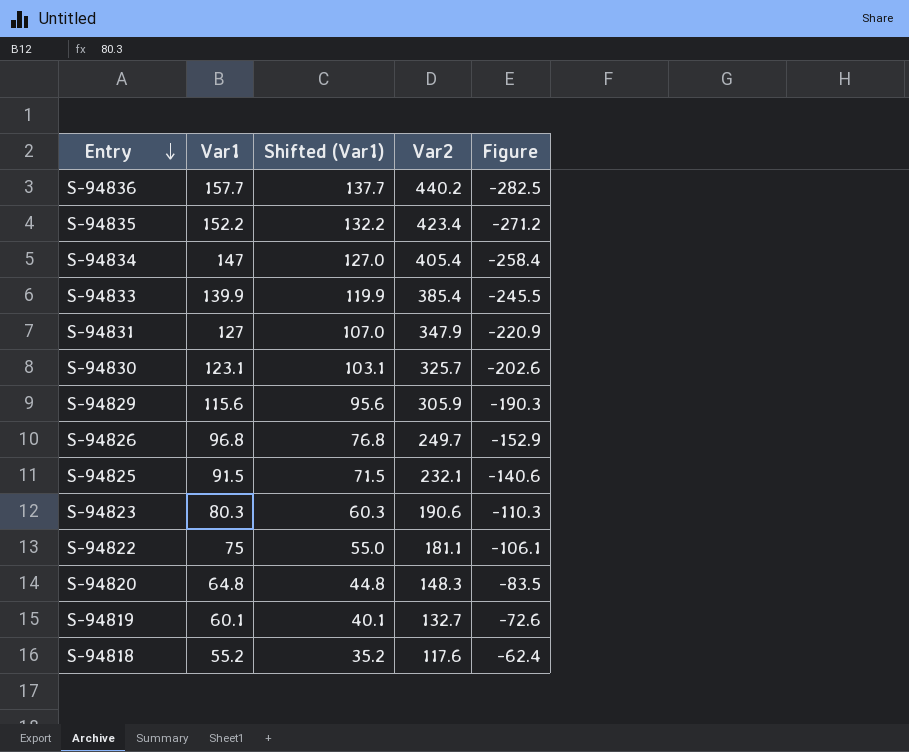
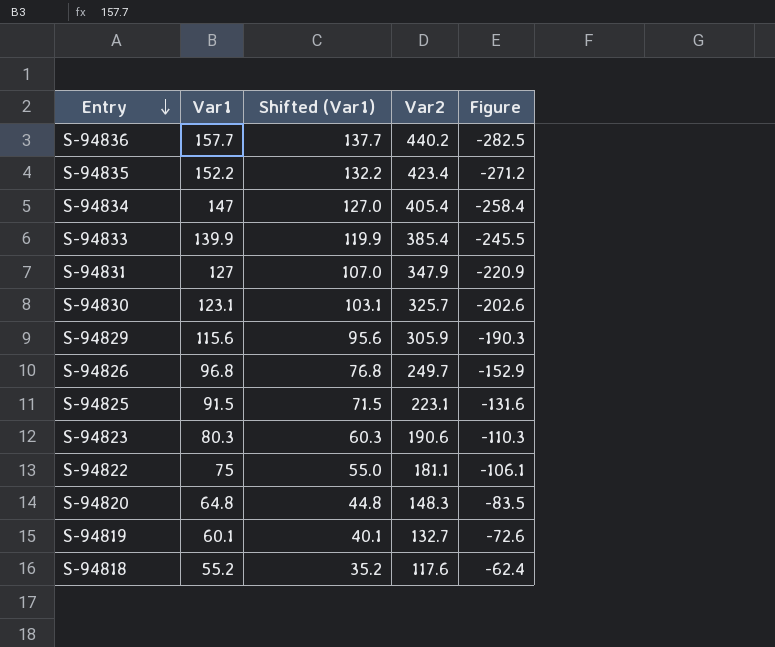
S-94825 | Var2: 232.1 -> 223.1
S-94825 | Figure: -140.6 -> -131.6

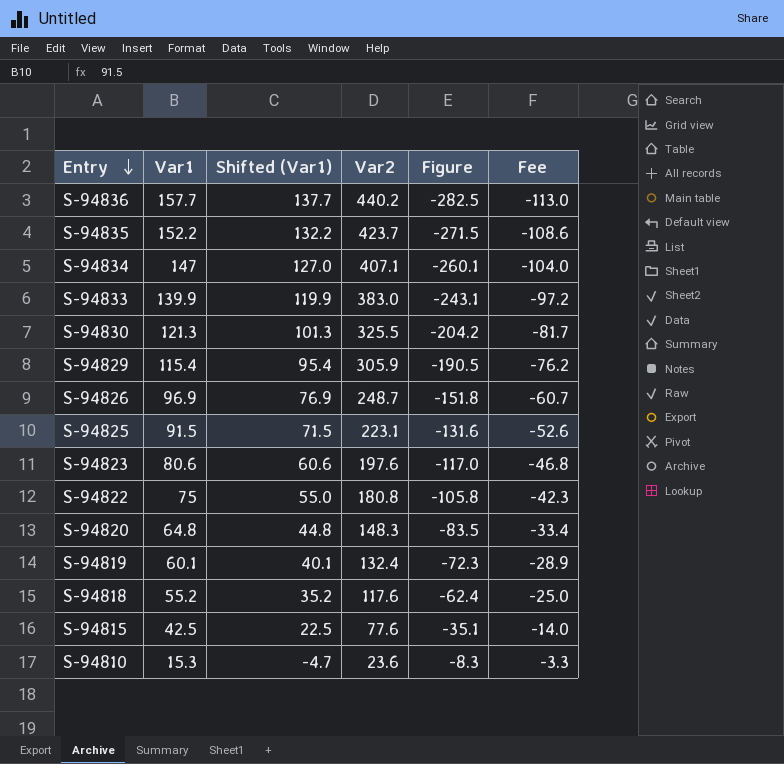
column Fee | formula: none -> [Figure] * 0.4
row S-94831: 127 | 107.0 | 347.9 | -220.9 -> none
S-94835 | Var2: 423.4 -> 423.7
S-94835 | Figure: -271.2 -> -271.5
S-94834 | Var2: 405.4 -> 407.1
S-94834 | Figure: -258.4 -> -260.1
S-94833 | Var2: 385.4 -> 383.0
S-94833 | Figure: -245.5 -> -243.1
S-94830 | Var1: 123.1 -> 121.3
S-94830 | Shifted (Var1): 103.1 -> 101.3
S-94830 | Var2: 325.7 -> 325.5
S-94830 | Figure: -202.6 -> -204.2
S-94829 | Var1: 115.6 -> 115.4
S-94829 | Shifted (Var1): 95.6 -> 95.4
S-94829 | Figure: -190.3 -> -190.5
S-94826 | Var1: 96.8 -> 96.9
S-94826 | Shifted (Var1): 76.8 -> 76.9
S-94826 | Var2: 249.7 -> 248.7
S-94826 | Figure: -152.9 -> -151.8
S-94823 | Var1: 80.3 -> 80.6
S-94823 | Shifted (Var1): 60.3 -> 60.6
S-94823 | Var2: 190.6 -> 197.6
S-94823 | Figure: -110.3 -> -117.0
S-94822 | Var2: 181.1 -> 180.8
S-94822 | Figure: -106.1 -> -105.8
S-94819 | Var2: 132.7 -> 132.4
S-94819 | Figure: -72.6 -> -72.3
row S-94815: none -> 42.5 | 22.5 | 77.6 | -35.1 | -14.0
row S-94810: none -> 15.3 | -4.7 | 23.6 | -8.3 | -3.3

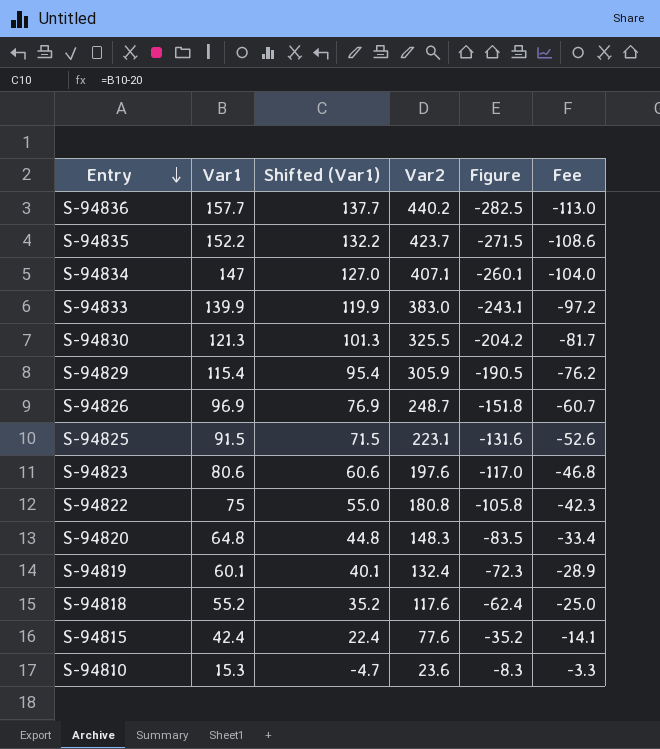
S-94815 | Var1: 42.5 -> 42.4
S-94815 | Shifted (Var1): 22.5 -> 22.4
S-94815 | Figure: -35.1 -> -35.2
S-94815 | Fee: -14.0 -> -14.1

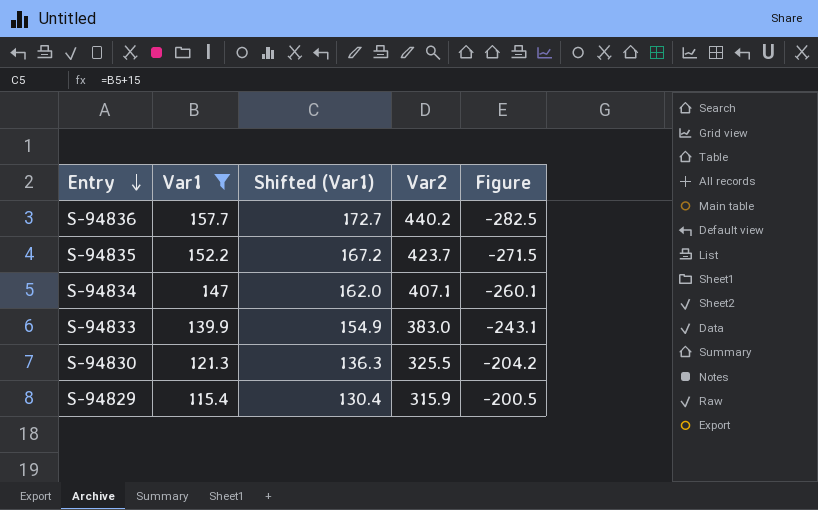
filter: none -> Var1 >= 115.4
column Fee | formula: [Figure] * 0.4 -> none
column Shifted (Var1) | formula: [Var1] - 20 -> [Var1] + 15
S-94829 | Var2: 305.9 -> 315.9
S-94829 | Figure: -190.5 -> -200.5

